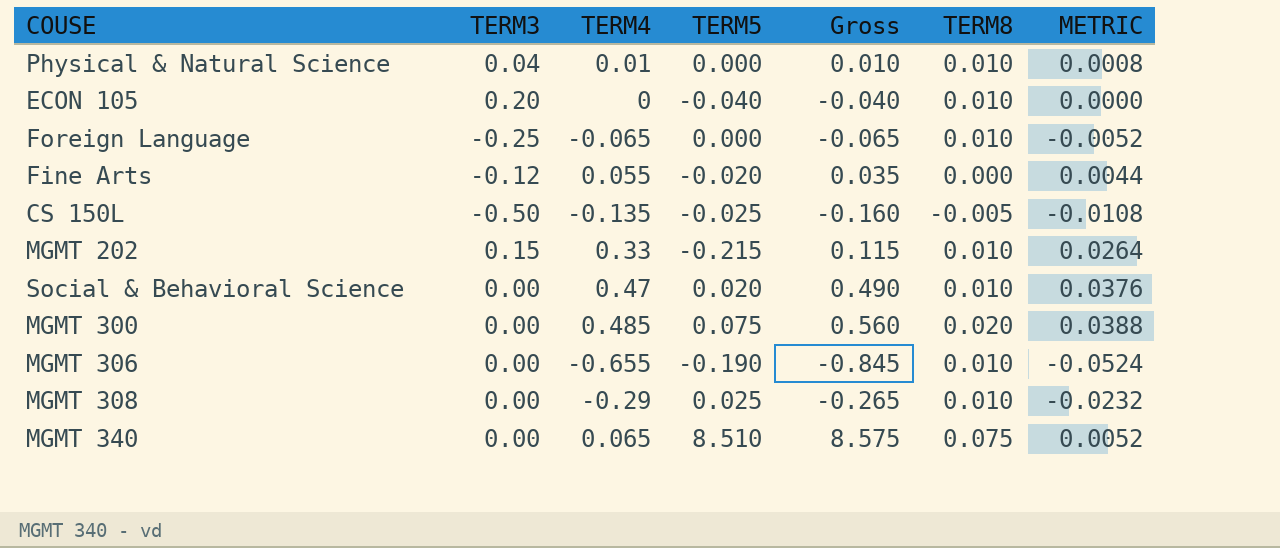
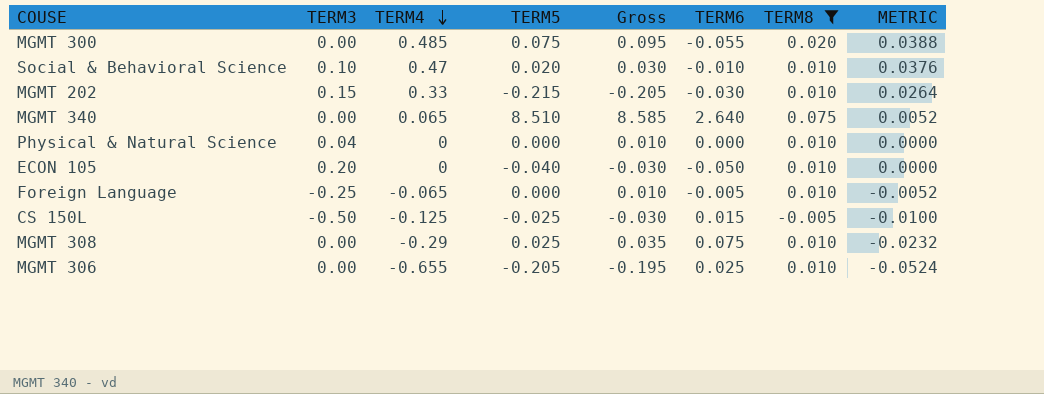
filter: none -> TERM8 != 0.000
row order: none -> TERM4 descending
column Gross | formula: [TERM4] + [TERM5] -> [TERM5] + [TERM8]
column TERM6 | position: none -> 6
Social & Behavioral Science | TERM3: 0.00 -> 0.10
Physical & Natural Science | TERM4: 0.01 -> 0
Physical & Natural Science | METRIC: 0.0008 -> 0.0000
CS 150L | TERM4: -0.135 -> -0.125
CS 150L | METRIC: -0.0108 -> -0.0100
MGMT 306 | TERM5: -0.190 -> -0.205

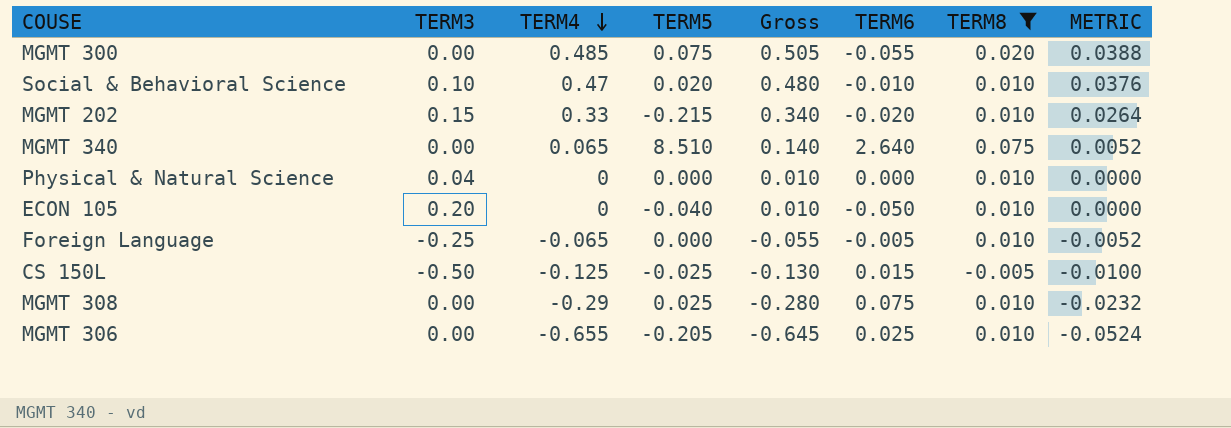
column Gross | formula: [TERM5] + [TERM8] -> [TERM4] + [TERM8]
MGMT 202 | TERM6: -0.030 -> -0.020

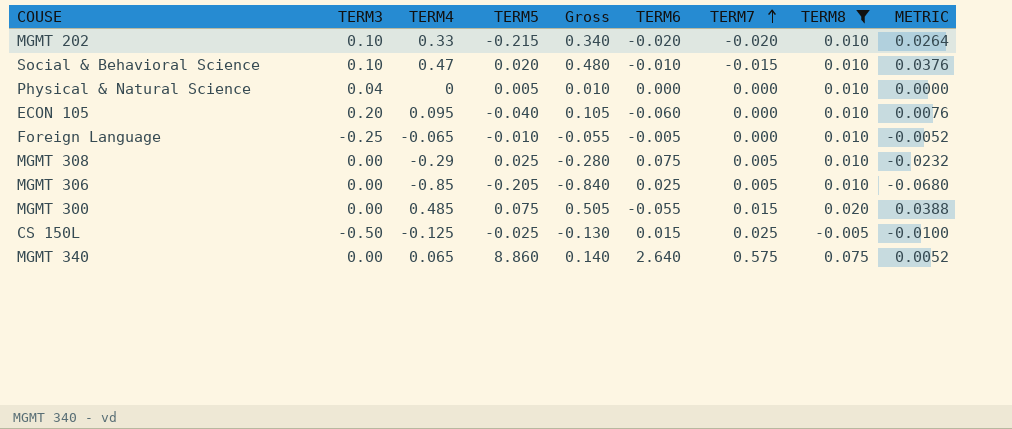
row order: TERM4 descending -> TERM7 ascending
column TERM7 | position: none -> 7
MGMT 202 | TERM3: 0.15 -> 0.10
Physical & Natural Science | TERM5: 0.000 -> 0.005
ECON 105 | TERM4: 0 -> 0.095
ECON 105 | Gross: 0.010 -> 0.105
ECON 105 | TERM6: -0.050 -> -0.060
ECON 105 | METRIC: 0.0000 -> 0.0076
Foreign Language | TERM5: 0.000 -> -0.010
MGMT 306 | TERM4: -0.655 -> -0.85
MGMT 306 | Gross: -0.645 -> -0.840
MGMT 306 | METRIC: -0.0524 -> -0.0680
MGMT 340 | TERM5: 8.510 -> 8.860

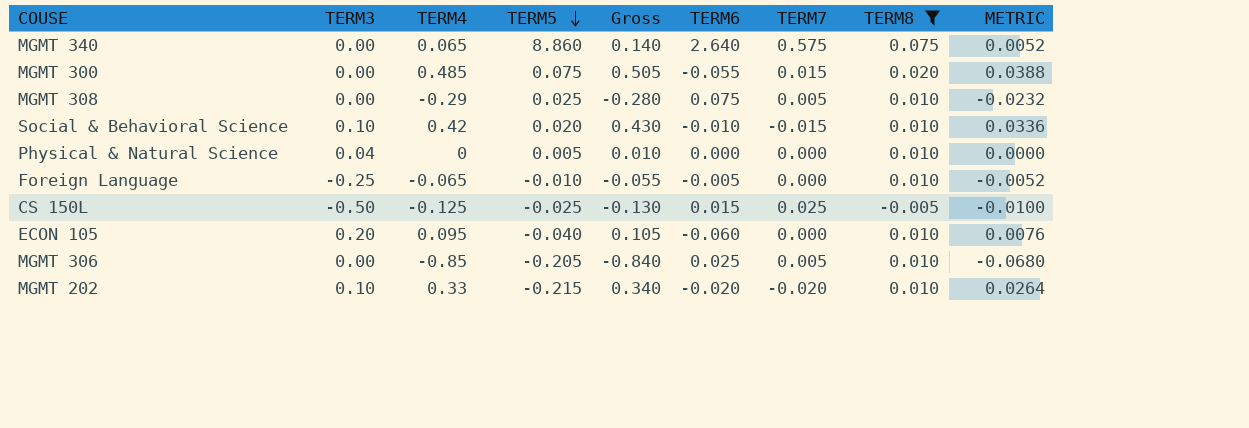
row order: TERM7 ascending -> TERM5 descending
Social & Behavioral Science | TERM4: 0.47 -> 0.42
Social & Behavioral Science | Gross: 0.480 -> 0.430
Social & Behavioral Science | METRIC: 0.0376 -> 0.0336

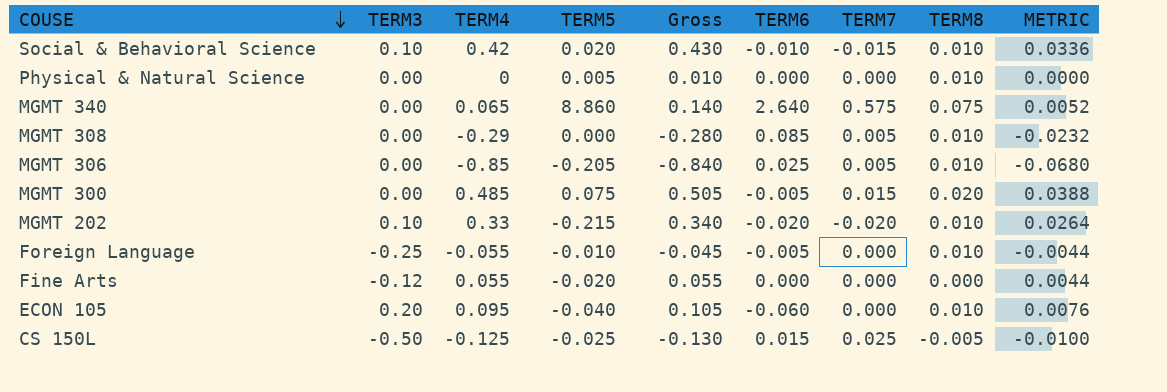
filter: TERM8 != 0.000 -> none
row order: TERM5 descending -> COUSE descending
Physical & Natural Science | TERM3: 0.04 -> 0.00
MGMT 308 | TERM5: 0.025 -> 0.000
MGMT 308 | TERM6: 0.075 -> 0.085
MGMT 300 | TERM6: -0.055 -> -0.005
Foreign Language | TERM4: -0.065 -> -0.055
Foreign Language | Gross: -0.055 -> -0.045
Foreign Language | METRIC: -0.0052 -> -0.0044

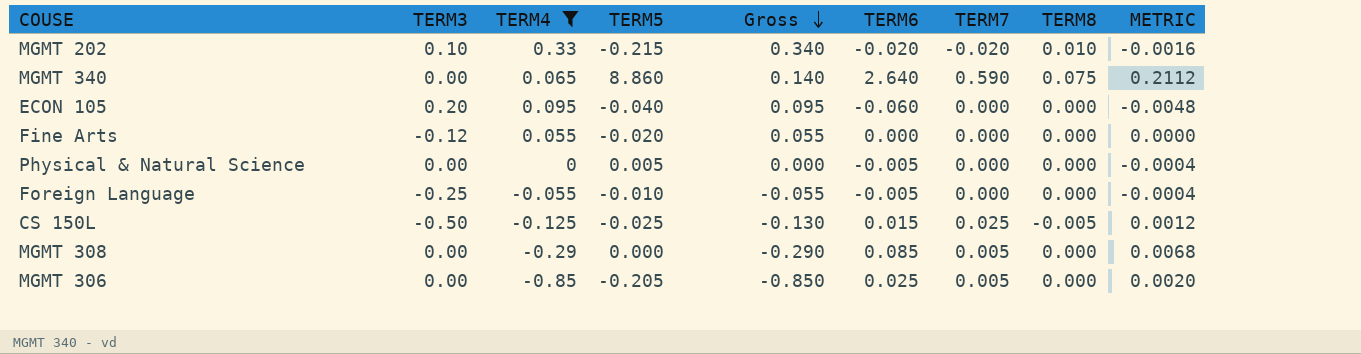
filter: none -> TERM4 <= 0.33
row order: COUSE descending -> Gross descending
column METRIC | formula: [TERM4] * 0.08 -> [TERM6] * 0.08
MGMT 340 | TERM7: 0.575 -> 0.590
ECON 105 | Gross: 0.105 -> 0.095
ECON 105 | TERM8: 0.010 -> 0.000
Physical & Natural Science | Gross: 0.010 -> 0.000
Physical & Natural Science | TERM6: 0.000 -> -0.005
Physical & Natural Science | TERM8: 0.010 -> 0.000
Foreign Language | Gross: -0.045 -> -0.055
Foreign Language | TERM8: 0.010 -> 0.000
MGMT 308 | Gross: -0.280 -> -0.290
MGMT 308 | TERM8: 0.010 -> 0.000
MGMT 306 | Gross: -0.840 -> -0.850
MGMT 306 | TERM8: 0.010 -> 0.000

